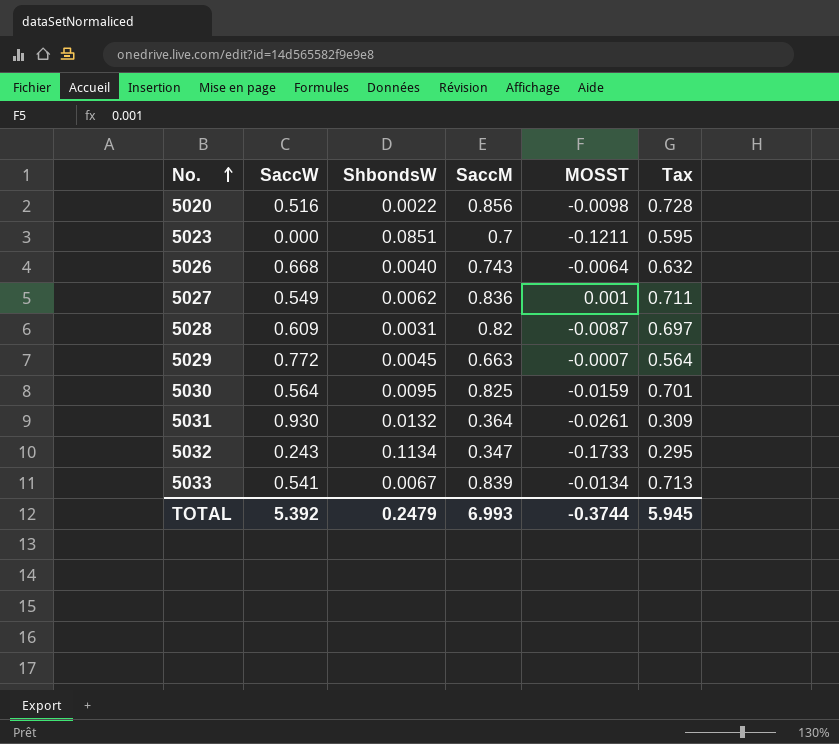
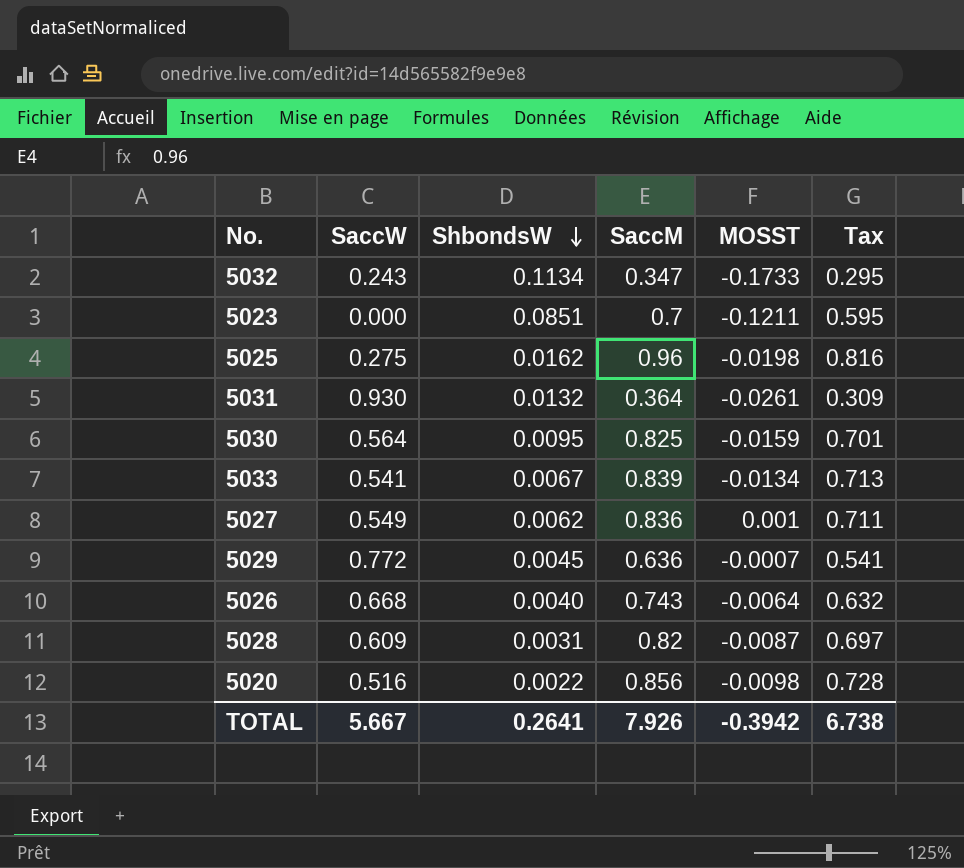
row order: No. ascending -> ShbondsW descending
row 5025: none -> 0.275 | 0.0162 | 0.96 | -0.0198 | 0.816
5029 | SaccM: 0.663 -> 0.636
5029 | Tax: 0.564 -> 0.541
TOTAL | SaccW: 5.392 -> 5.667
TOTAL | ShbondsW: 0.2479 -> 0.2641
TOTAL | SaccM: 6.993 -> 7.926
TOTAL | MOSST: -0.3744 -> -0.3942
TOTAL | Tax: 5.945 -> 6.738

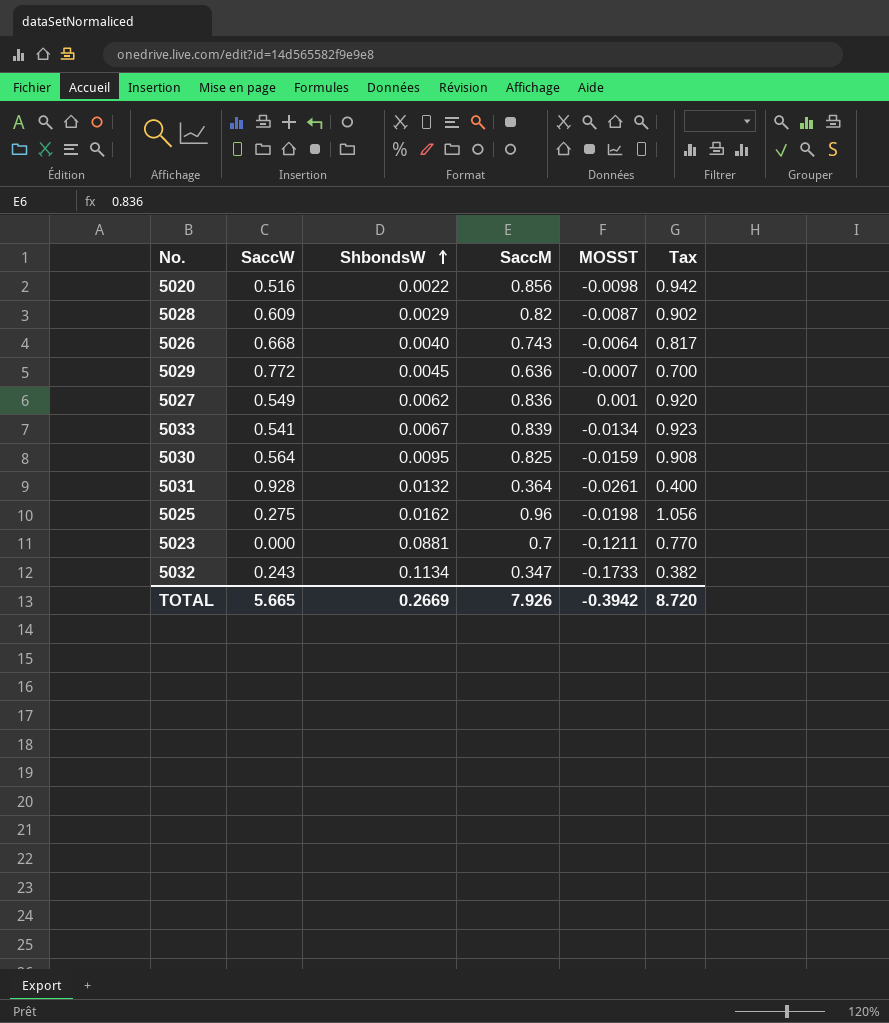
row order: ShbondsW descending -> ShbondsW ascending
column Tax | formula: [SaccM] * 0.85 -> [SaccM] * 1.1
5028 | ShbondsW: 0.0031 -> 0.0029
5031 | SaccW: 0.930 -> 0.928
5023 | ShbondsW: 0.0851 -> 0.0881
TOTAL | SaccW: 5.667 -> 5.665
TOTAL | ShbondsW: 0.2641 -> 0.2669
TOTAL | Tax: 6.738 -> 8.720

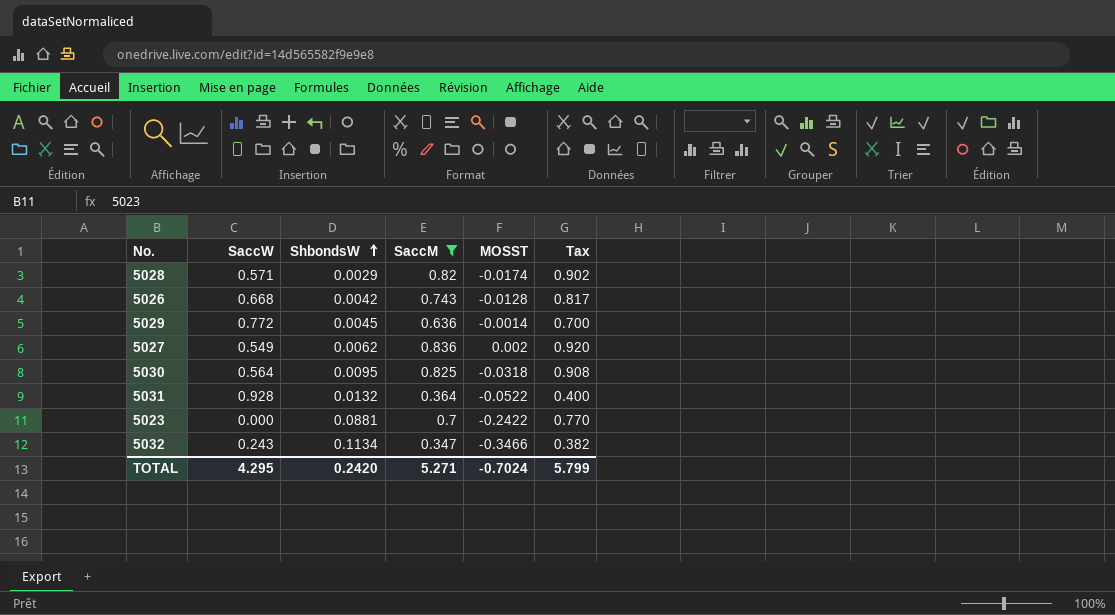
filter: none -> SaccM <= 0.836
5028 | SaccW: 0.609 -> 0.571
5028 | MOSST: -0.0087 -> -0.0174
5026 | ShbondsW: 0.0040 -> 0.0042
5026 | MOSST: -0.0064 -> -0.0128
5029 | MOSST: -0.0007 -> -0.0014
5027 | MOSST: 0.001 -> 0.002
5030 | MOSST: -0.0159 -> -0.0318
5031 | MOSST: -0.0261 -> -0.0522
5023 | MOSST: -0.1211 -> -0.2422
5032 | MOSST: -0.1733 -> -0.3466
TOTAL | SaccW: 5.665 -> 4.295
TOTAL | ShbondsW: 0.2669 -> 0.2420
TOTAL | SaccM: 7.926 -> 5.271
TOTAL | MOSST: -0.3942 -> -0.7024
TOTAL | Tax: 8.720 -> 5.799

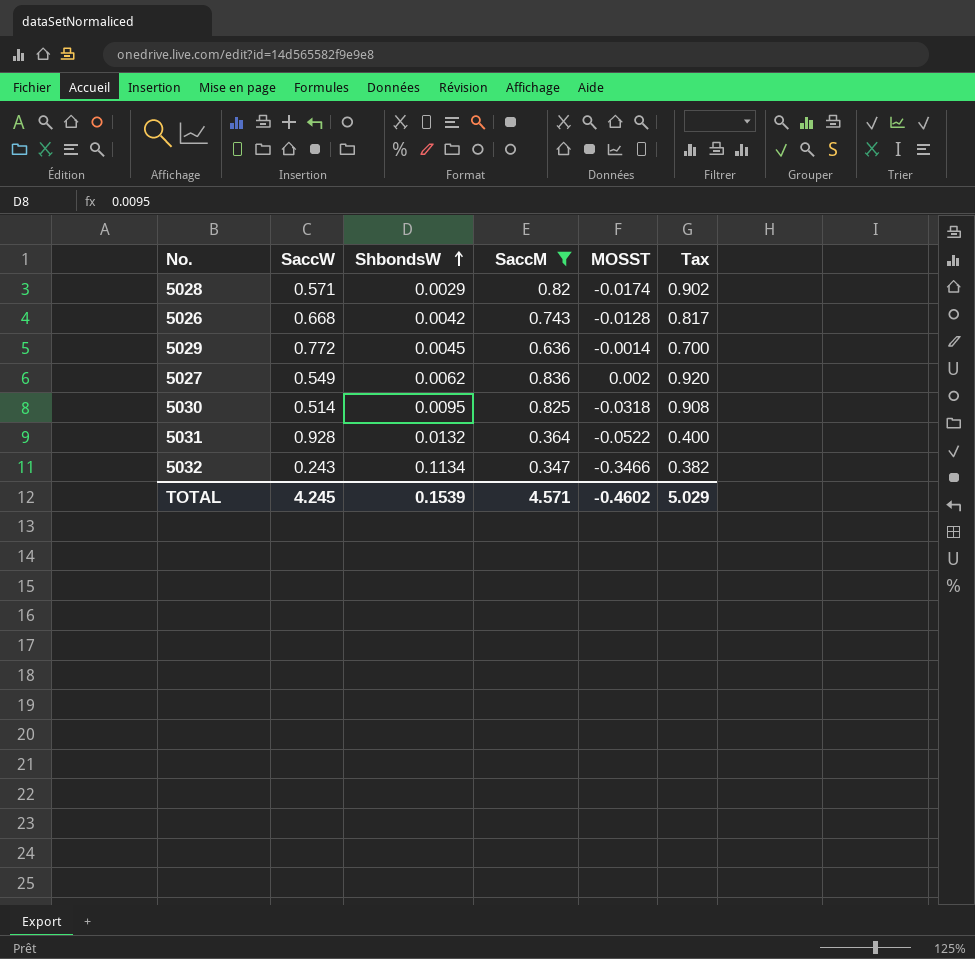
row 5023: 0.000 | 0.0881 | 0.7 | -0.2422 | 0.770 -> none
5030 | SaccW: 0.564 -> 0.514
TOTAL | SaccW: 4.295 -> 4.245
TOTAL | ShbondsW: 0.2420 -> 0.1539
TOTAL | SaccM: 5.271 -> 4.571
TOTAL | MOSST: -0.7024 -> -0.4602
TOTAL | Tax: 5.799 -> 5.029

